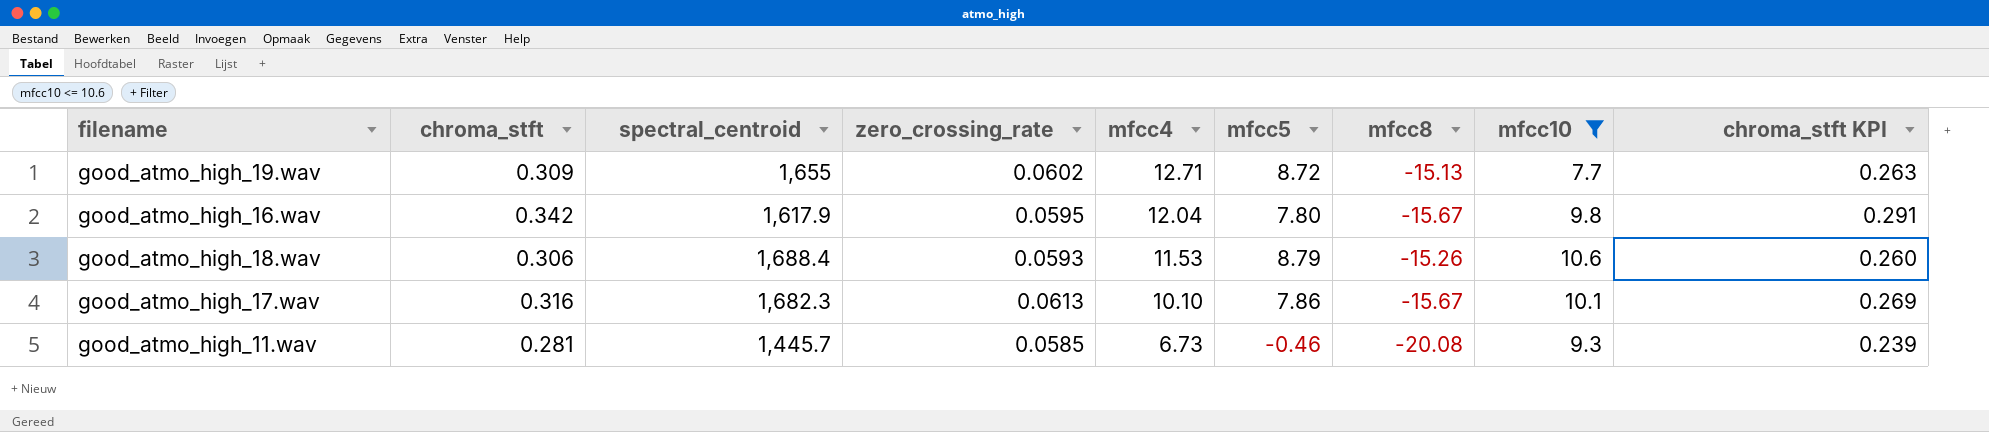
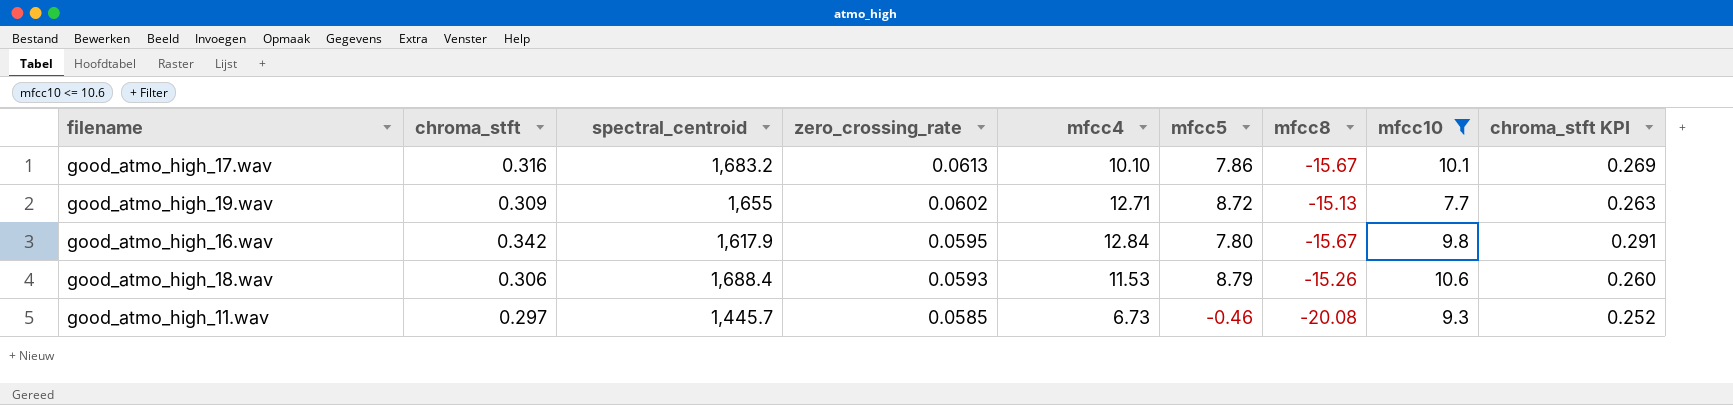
row order: mfcc4 descending -> zero_crossing_rate descending
good_atmo_high_17.wav | spectral_centroid: 1,682.3 -> 1,683.2
good_atmo_high_16.wav | mfcc4: 12.04 -> 12.84
good_atmo_high_11.wav | chroma_stft: 0.281 -> 0.297
good_atmo_high_11.wav | chroma_stft KPI: 0.239 -> 0.252

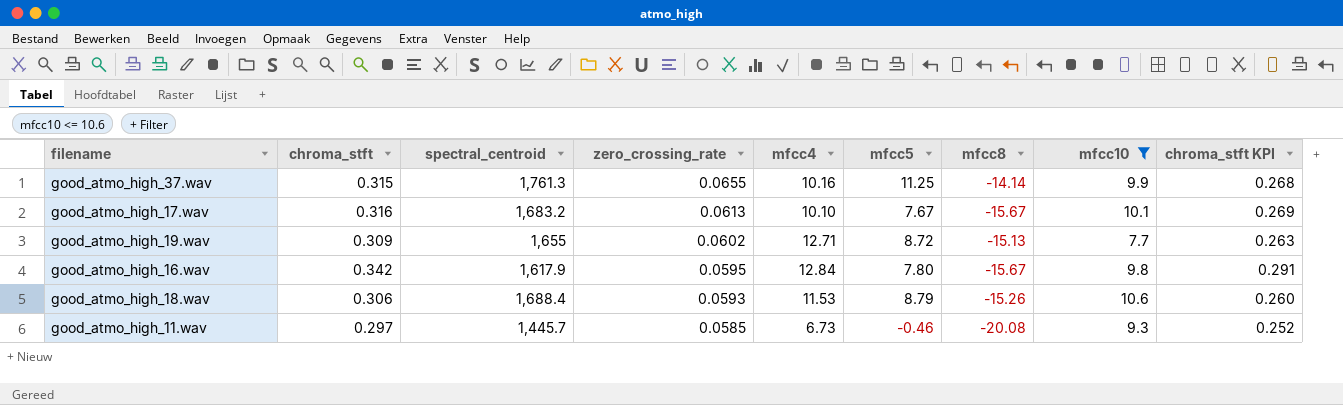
row good_atmo_high_37.wav: none -> 0.315 | 1,761.3 | 0.0655 | 10.16 | 11.25 | -14.14 | 9.9 | 0.268
good_atmo_high_17.wav | mfcc5: 7.86 -> 7.67

